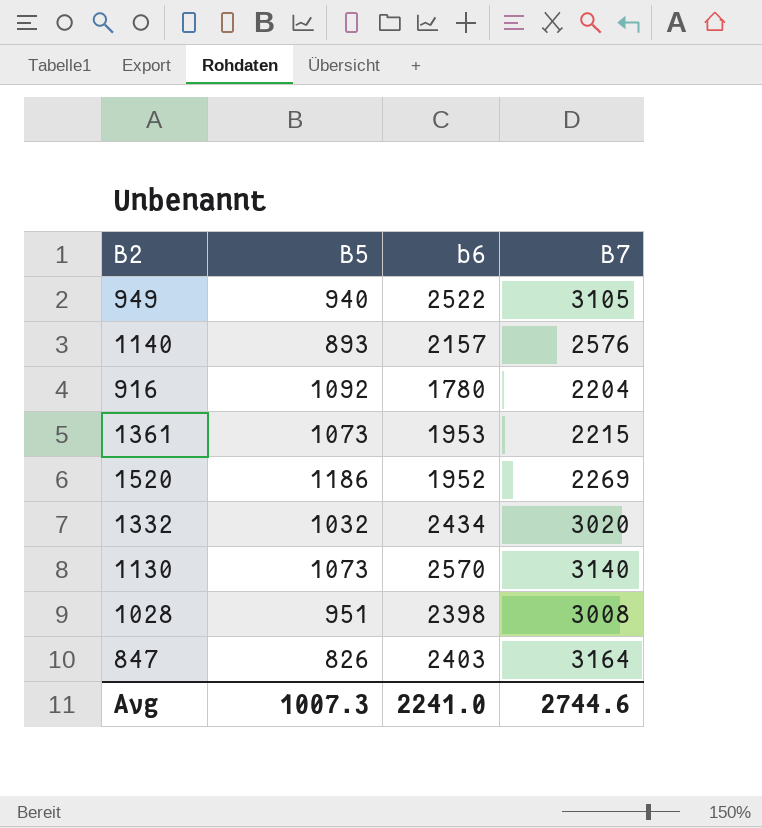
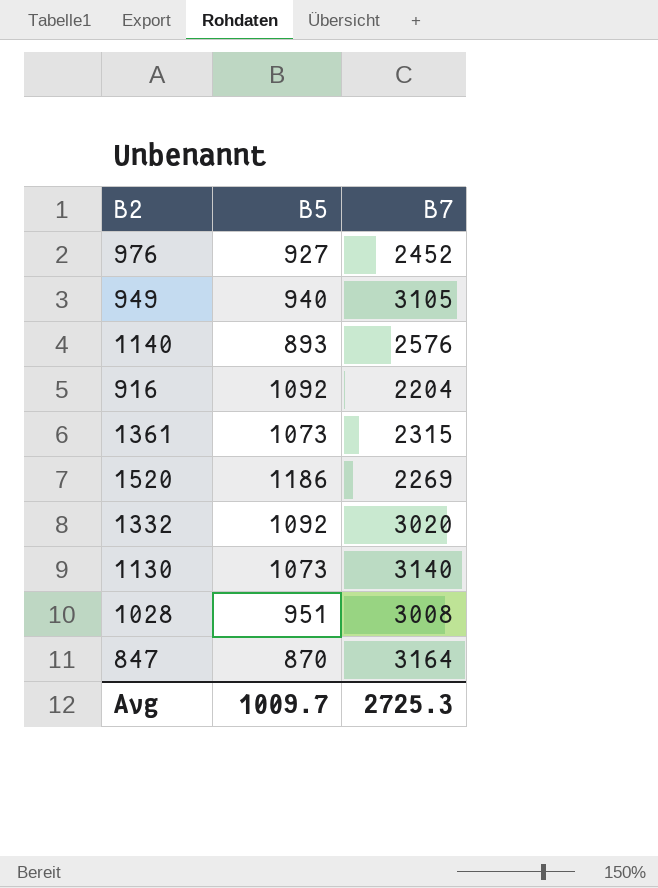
column b6 | position: 3 -> none
row 976: none -> 927 | 2452
1361 | B7: 2215 -> 2315
1332 | B5: 1032 -> 1092
847 | B5: 826 -> 870
Avg | B5: 1007.3 -> 1009.7
Avg | B7: 2744.6 -> 2725.3

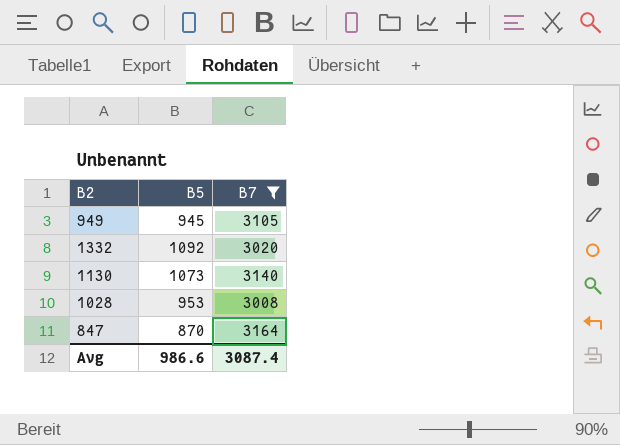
filter: none -> B7 >= 3008
949 | B5: 940 -> 945
1028 | B5: 951 -> 953
Avg | B5: 1009.7 -> 986.6
Avg | B7: 2725.3 -> 3087.4

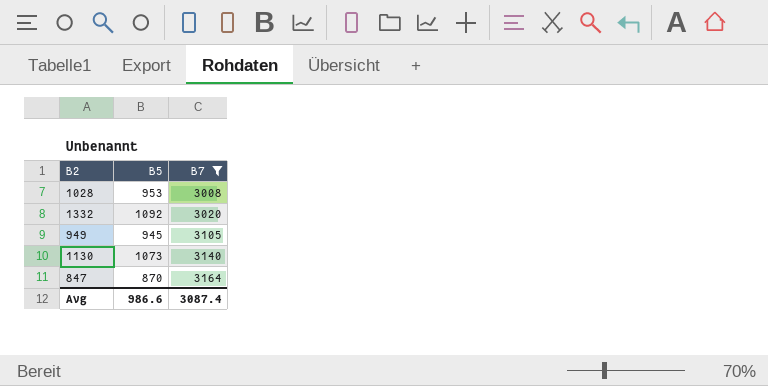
row order: none -> B7 ascending

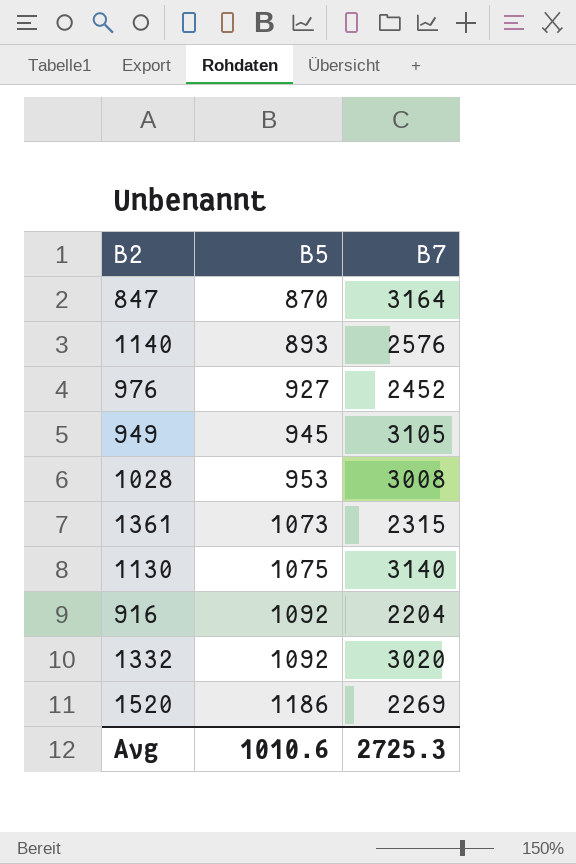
filter: B7 >= 3008 -> none
row order: B7 ascending -> B5 ascending
1130 | B5: 1073 -> 1075
Avg | B5: 986.6 -> 1010.6
Avg | B7: 3087.4 -> 2725.3

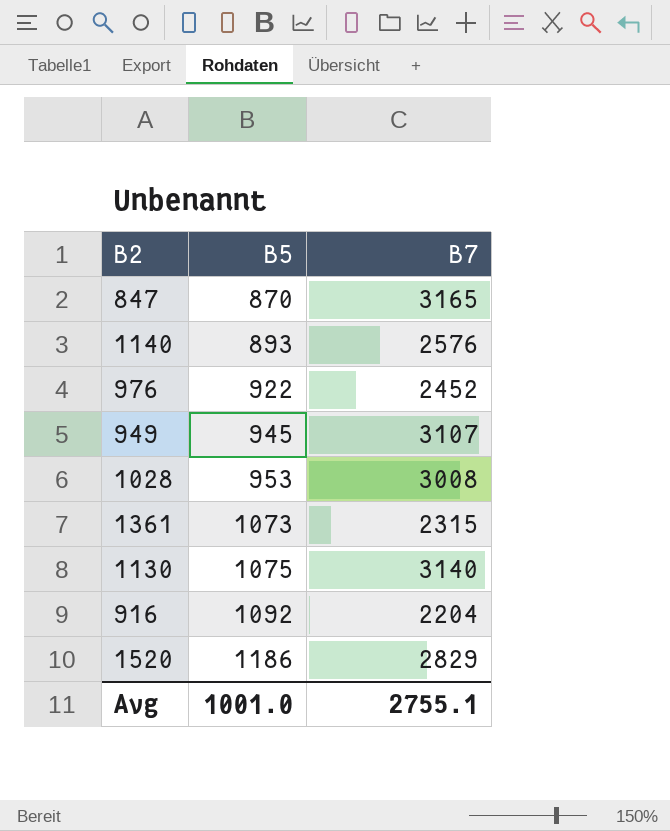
row 1332: 1092 | 3020 -> none
847 | B7: 3164 -> 3165
976 | B5: 927 -> 922
949 | B7: 3105 -> 3107
1520 | B7: 2269 -> 2829
Avg | B5: 1010.6 -> 1001.0
Avg | B7: 2725.3 -> 2755.1

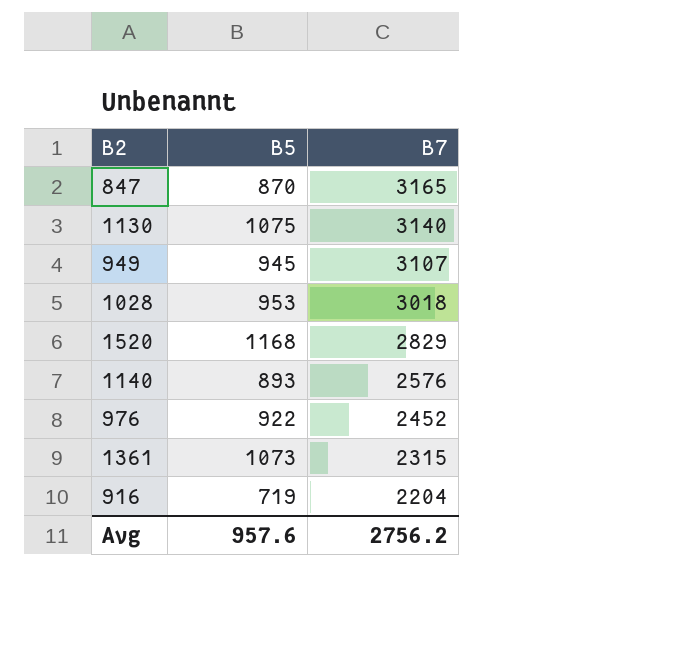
row order: B5 ascending -> B7 descending
1028 | B7: 3008 -> 3018
1520 | B5: 1186 -> 1168
916 | B5: 1092 -> 719
Avg | B5: 1001.0 -> 957.6
Avg | B7: 2755.1 -> 2756.2

